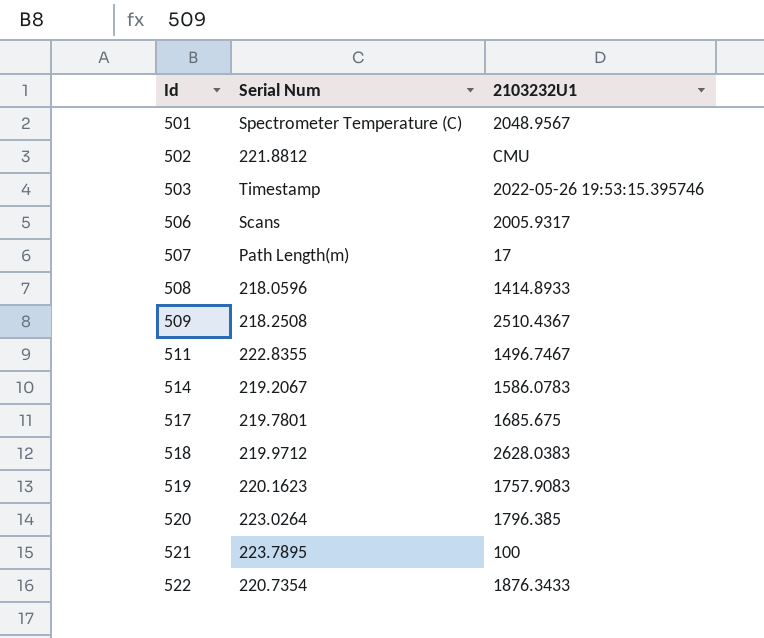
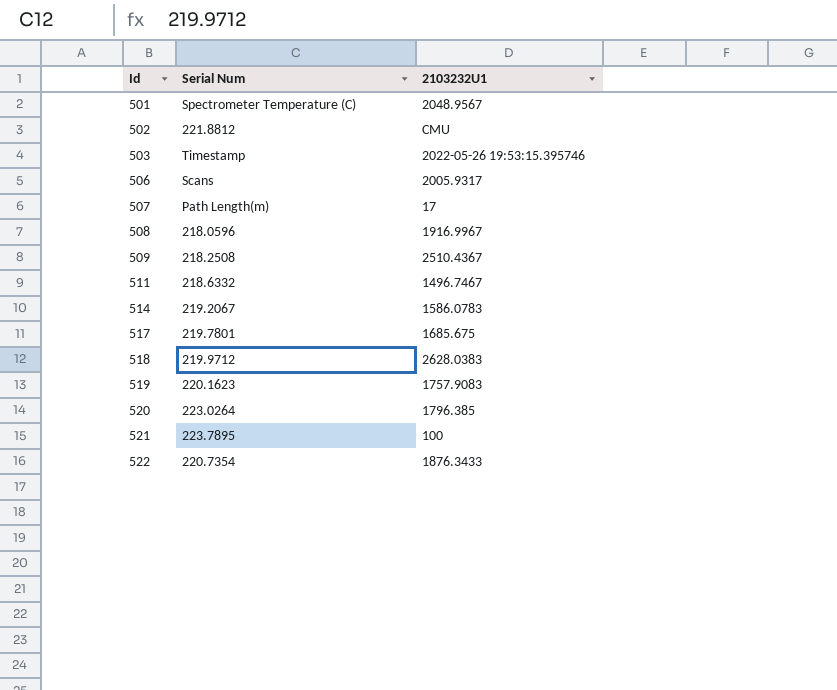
508 | 2103232U1: 1414.8933 -> 1916.9967
511 | Serial Num: 222.8355 -> 218.6332

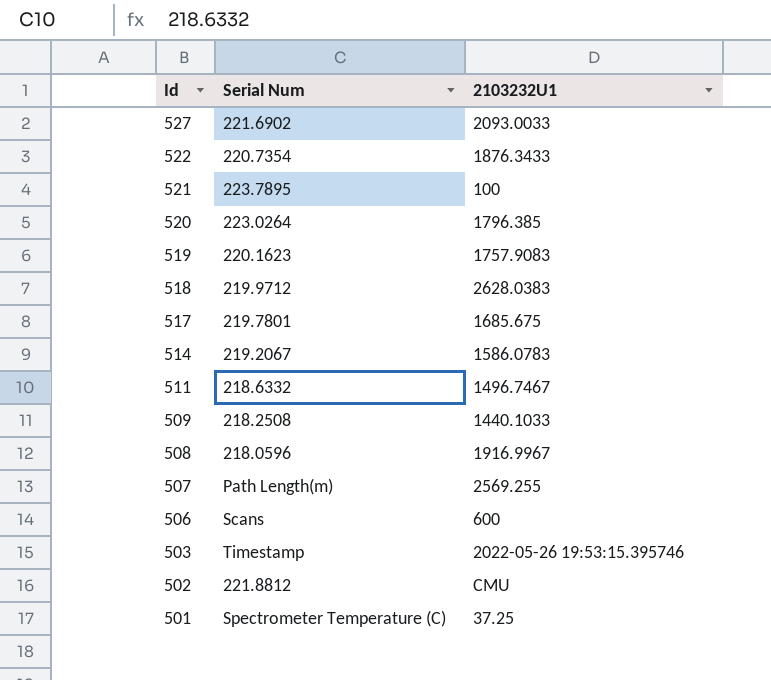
row order: Id ascending -> Id descending
row 527: none -> 221.6902 | 2093.0033
509 | 2103232U1: 2510.4367 -> 1440.1033
507 | 2103232U1: 17 -> 2569.255
506 | 2103232U1: 2005.9317 -> 600
501 | 2103232U1: 2048.9567 -> 37.25

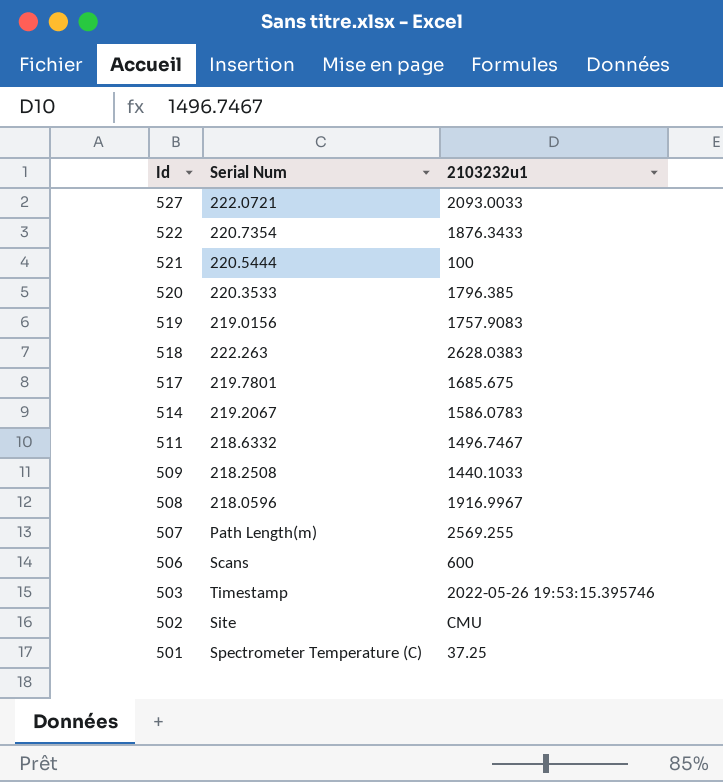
column name: 2103232U1 -> 2103232u1
527 | Serial Num: 221.6902 -> 222.0721
521 | Serial Num: 223.7895 -> 220.5444
520 | Serial Num: 223.0264 -> 220.3533
519 | Serial Num: 220.1623 -> 219.0156
518 | Serial Num: 219.9712 -> 222.263
502 | Serial Num: 221.8812 -> Site

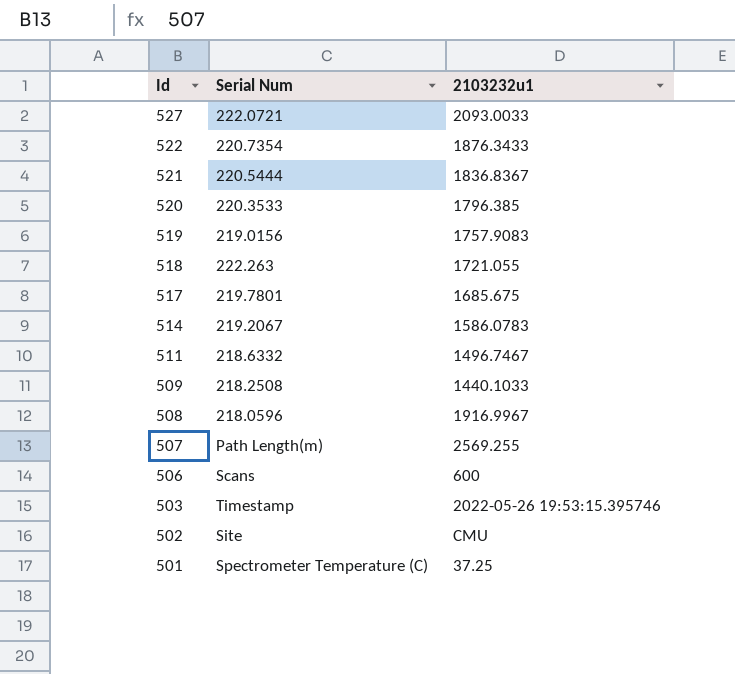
521 | 2103232u1: 100 -> 1836.8367
518 | 2103232u1: 2628.0383 -> 1721.055

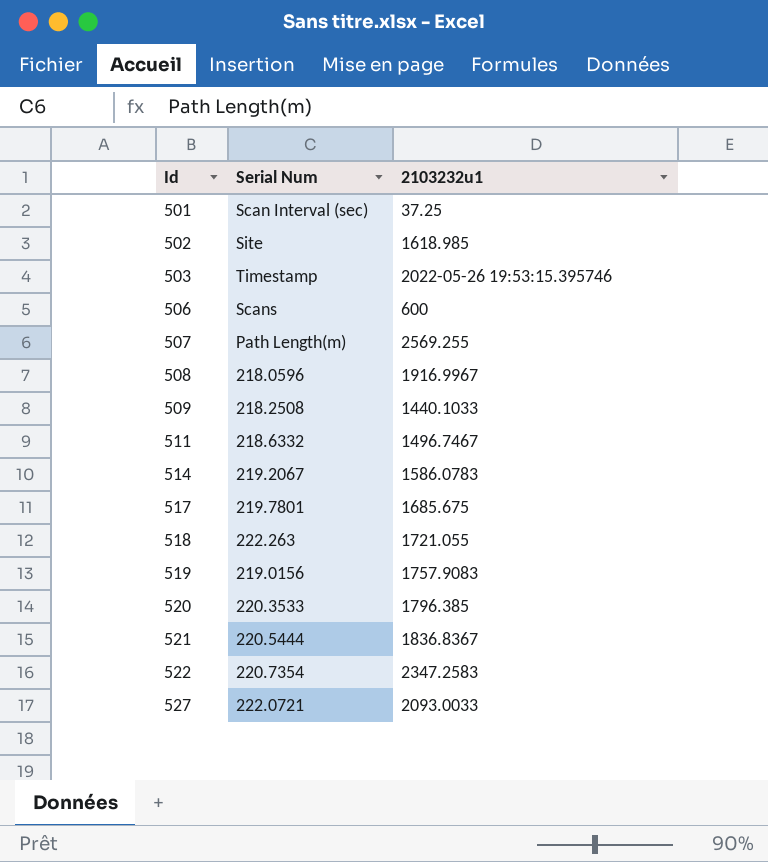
row order: Id descending -> Id ascending
501 | Serial Num: Spectrometer Temperature (C) -> Scan Interval (sec)
502 | 2103232u1: CMU -> 1618.985
522 | 2103232u1: 1876.3433 -> 2347.2583

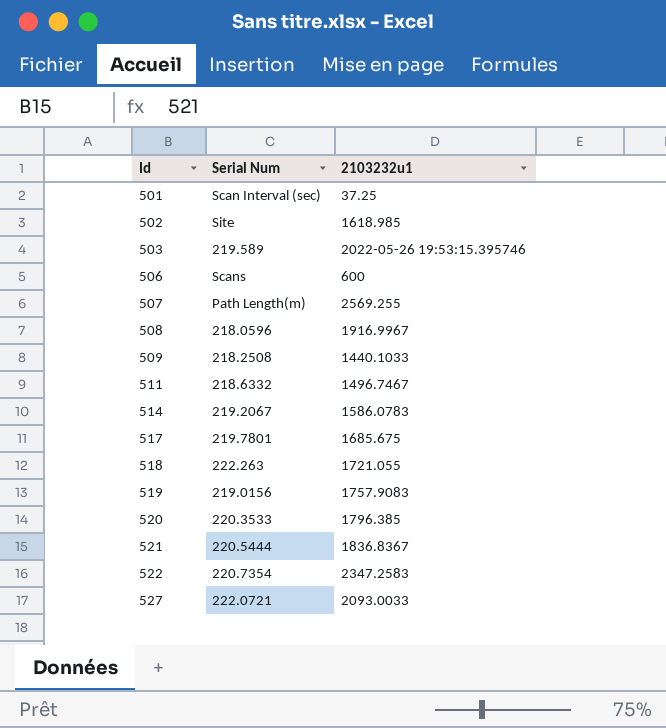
503 | Serial Num: Timestamp -> 219.589

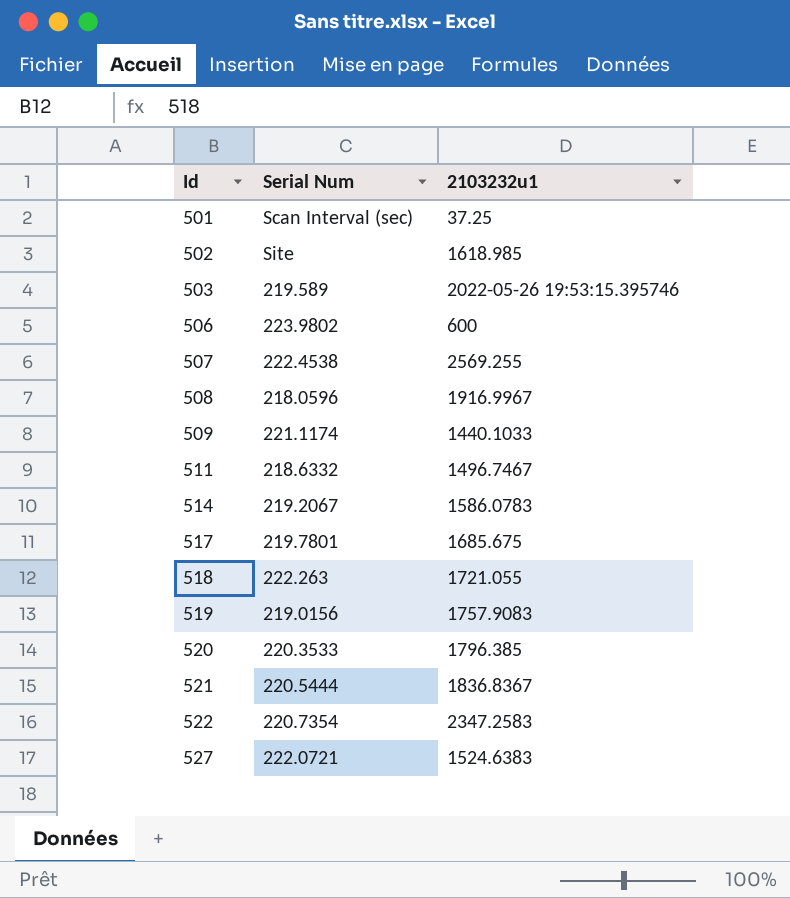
506 | Serial Num: Scans -> 223.9802
507 | Serial Num: Path Length(m) -> 222.4538
509 | Serial Num: 218.2508 -> 221.1174
527 | 2103232u1: 2093.0033 -> 1524.6383

